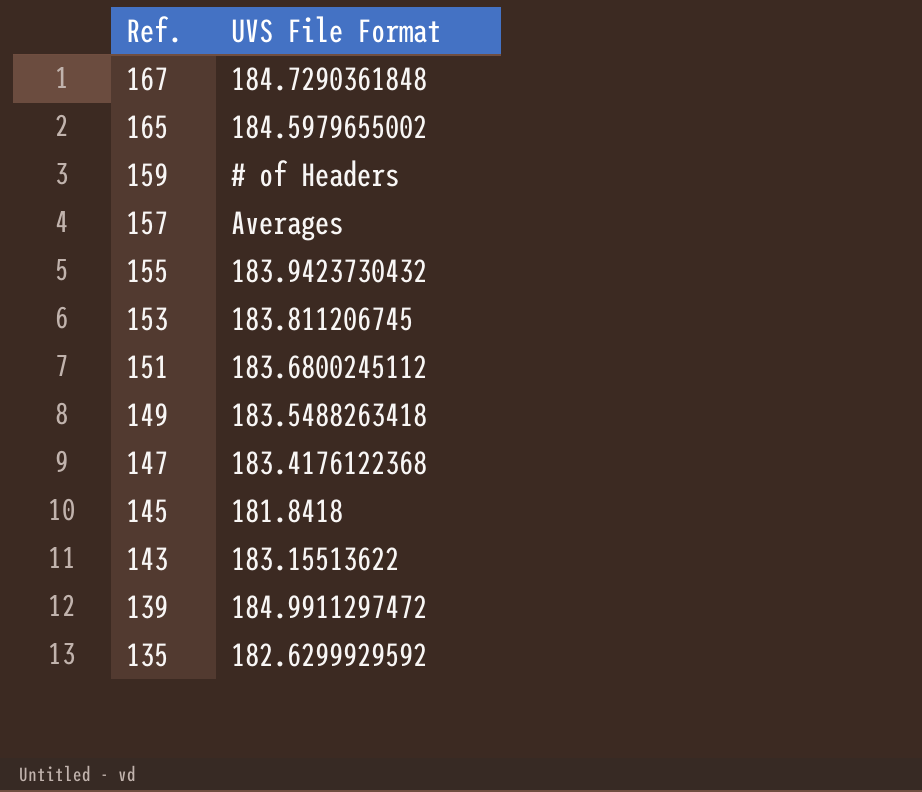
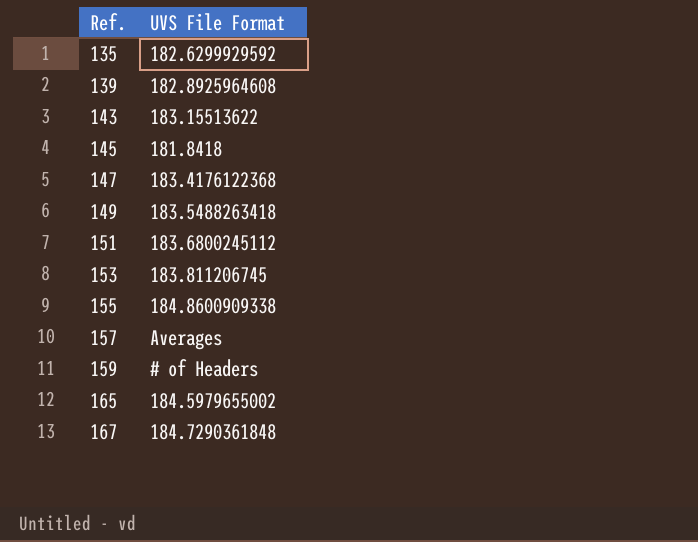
row order: Ref. descending -> Ref. ascending
139 | UVS File Format: 184.9911297472 -> 182.8925964608
155 | UVS File Format: 183.9423730432 -> 184.8600909338

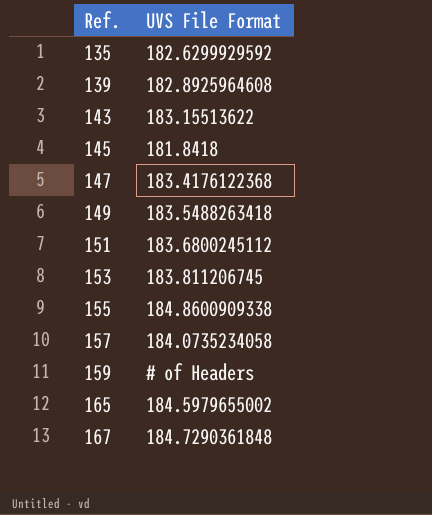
157 | UVS File Format: Averages -> 184.0735234058

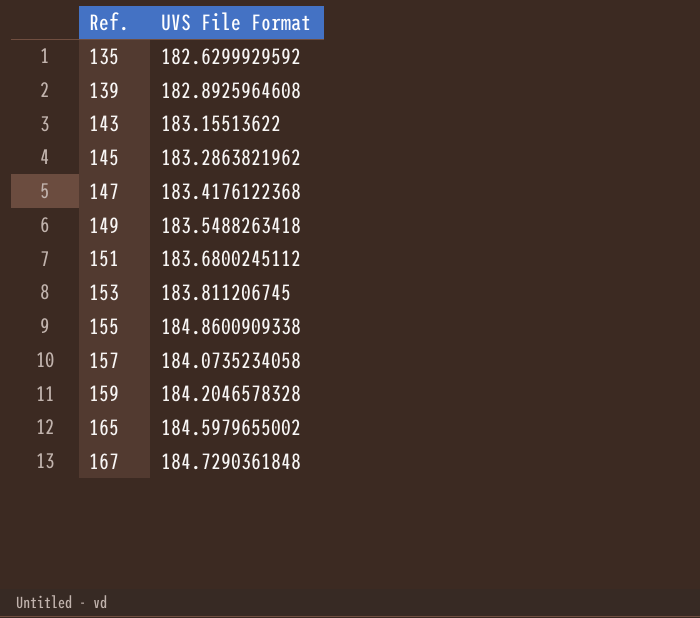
145 | UVS File Format: 181.8418 -> 183.2863821962
159 | UVS File Format: # of Headers -> 184.2046578328

